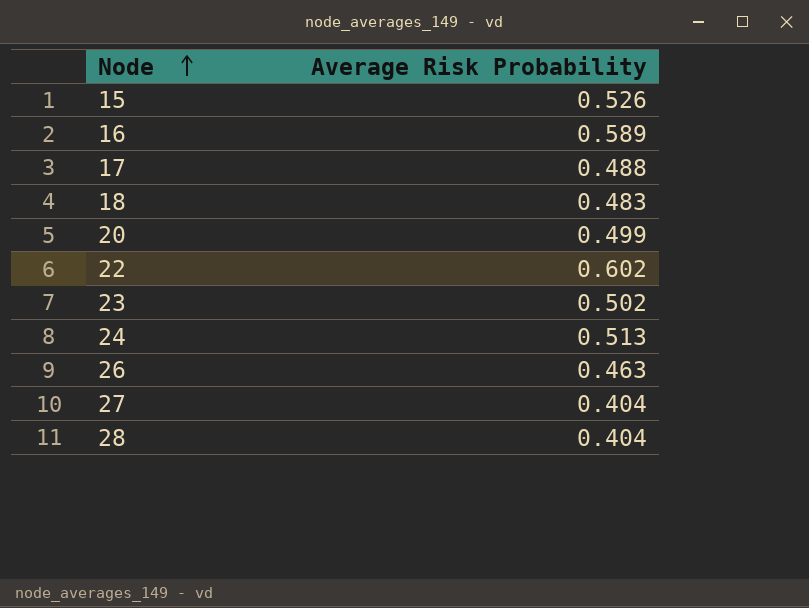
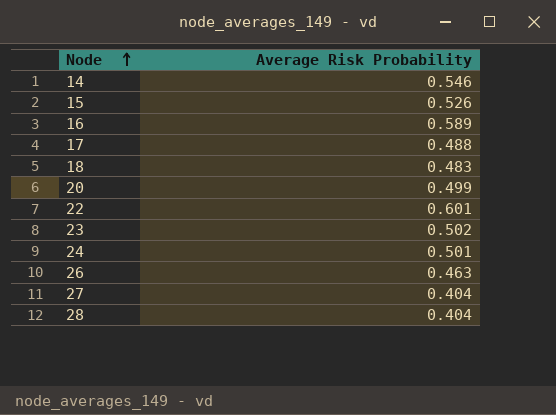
row 14: none -> 0.546
22 | Average Risk Probability: 0.602 -> 0.601
24 | Average Risk Probability: 0.513 -> 0.501

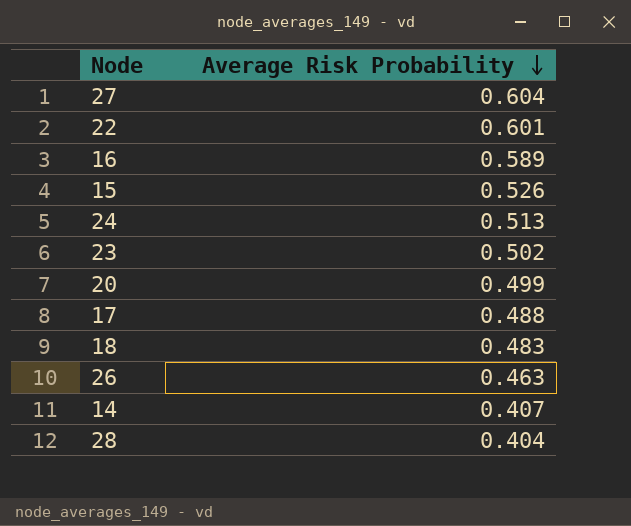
row order: Node ascending -> Average Risk Probability descending
27 | Average Risk Probability: 0.404 -> 0.604
24 | Average Risk Probability: 0.501 -> 0.513
14 | Average Risk Probability: 0.546 -> 0.407

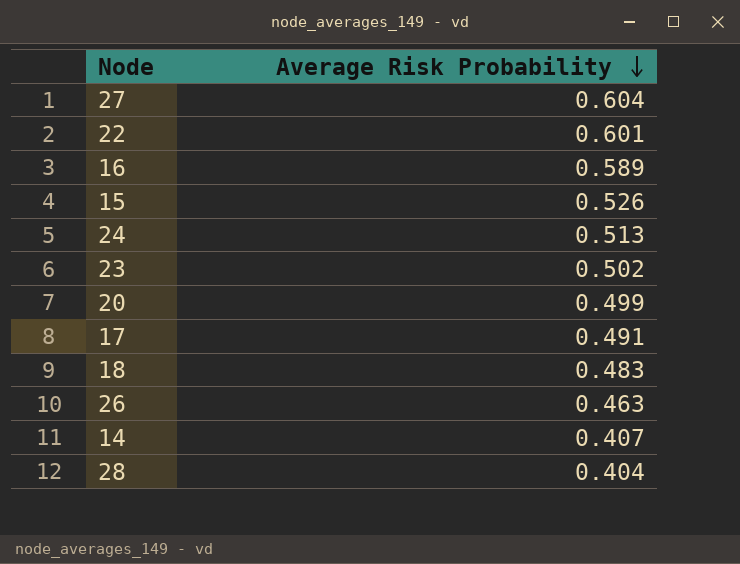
17 | Average Risk Probability: 0.488 -> 0.491

